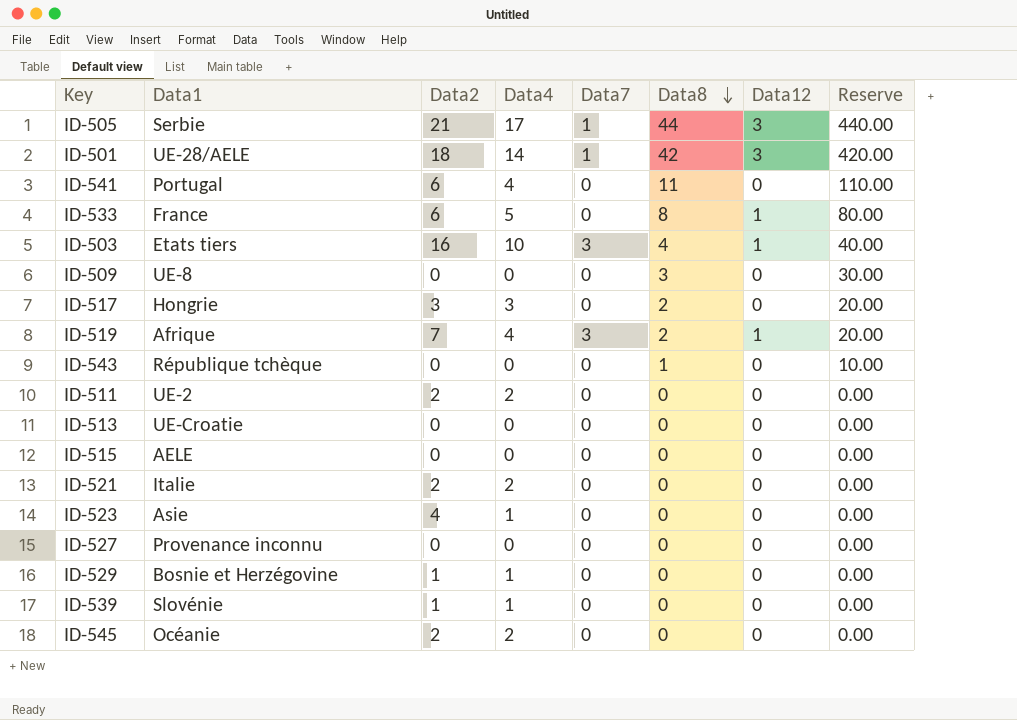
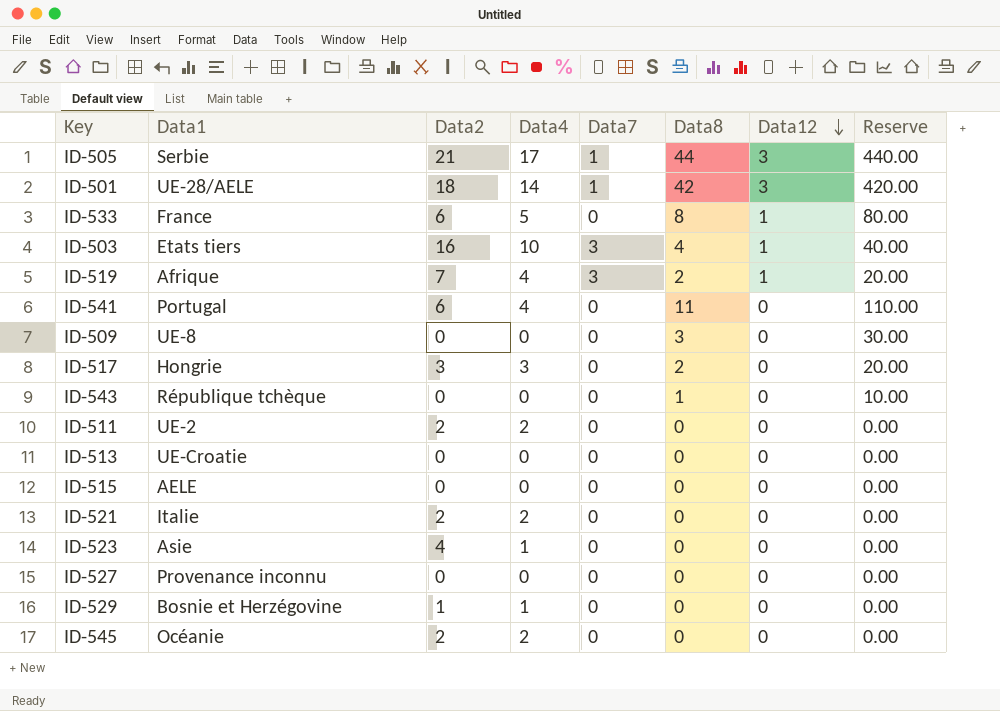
row order: Data8 descending -> Data12 descending
row ID-539: Slovénie | 1 | 1 | 0 | 0 | 0 | 0.00 -> none

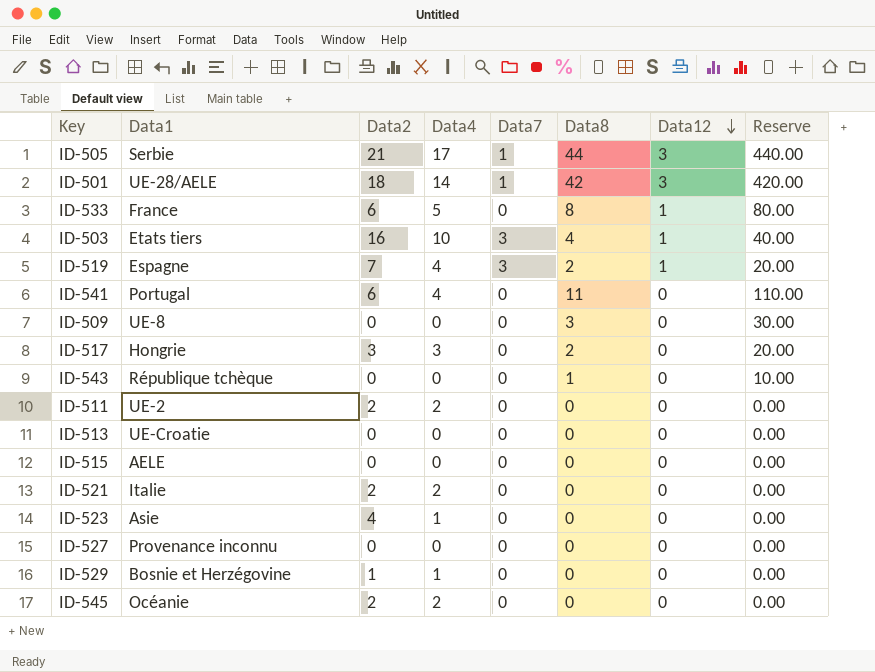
ID-519 | Data1: Afrique -> Espagne

